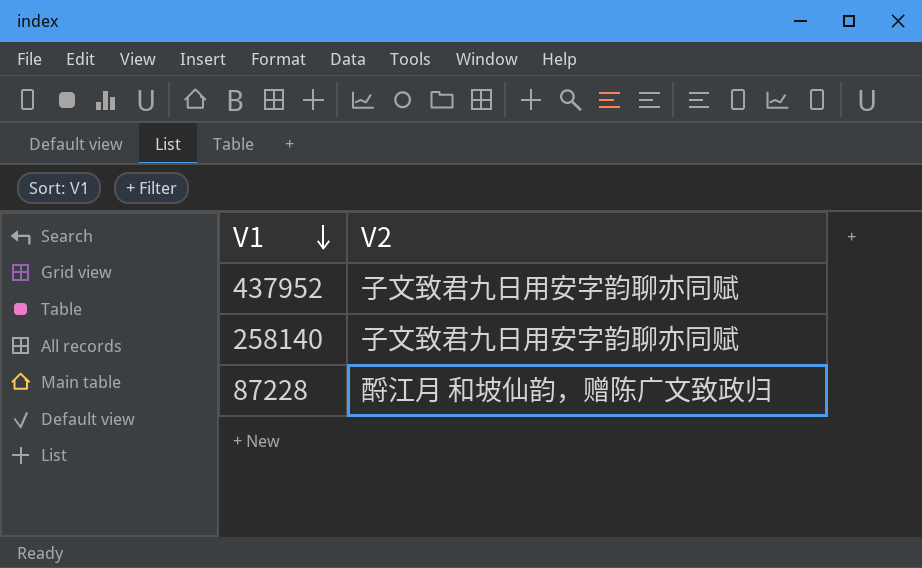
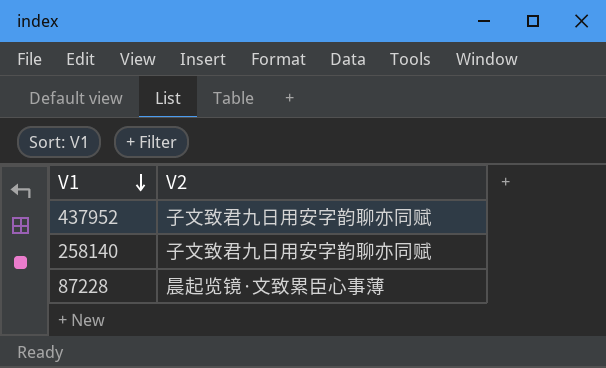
87228 | V2: 酹江月 和坡仙韵，赠陈广文致政归 -> 晨起览镜·文致累臣心事薄

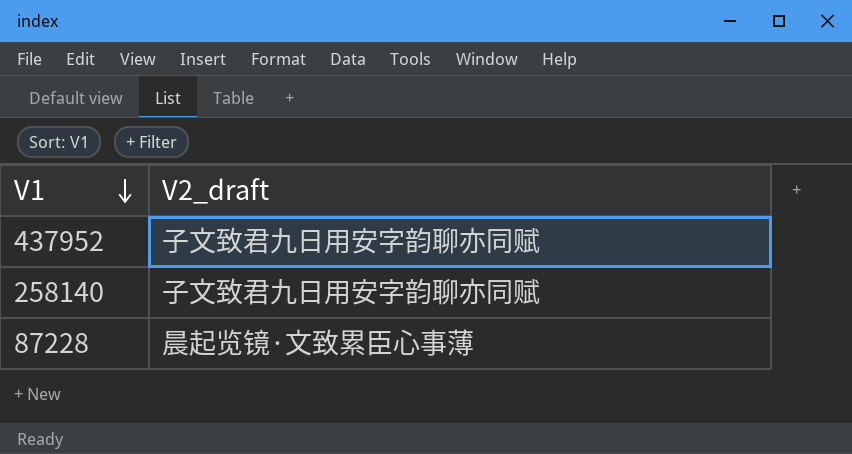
column name: V2 -> V2_draft

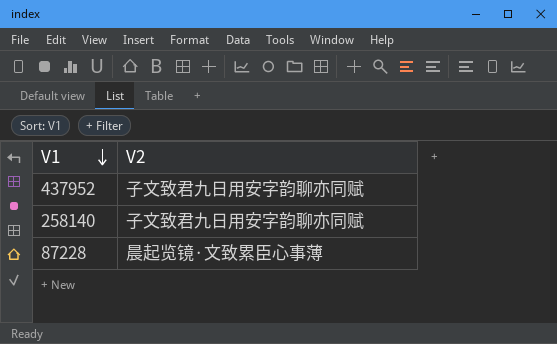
column name: V2_draft -> V2

